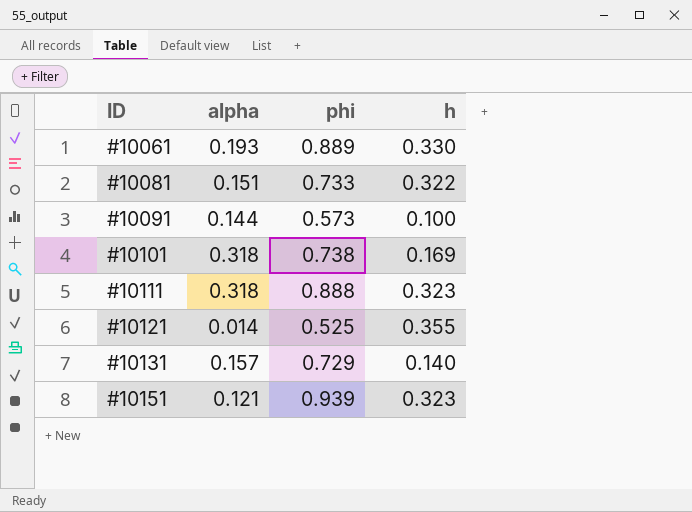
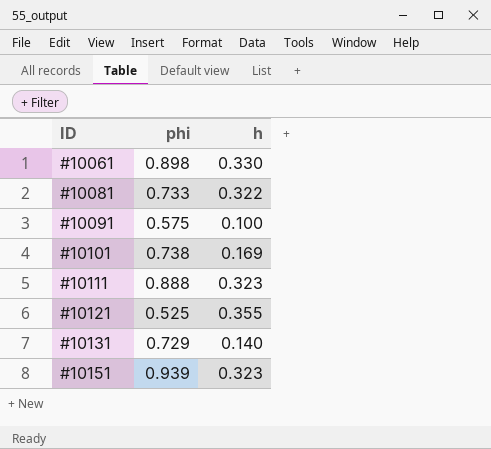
column alpha | position: 2 -> none
#10061 | phi: 0.889 -> 0.898
#10091 | phi: 0.573 -> 0.575

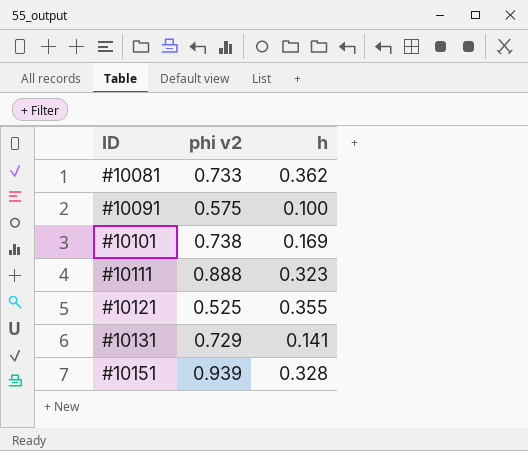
column name: phi -> phi v2
row #10061: 0.898 | 0.330 -> none
#10081 | h: 0.322 -> 0.362
#10131 | h: 0.140 -> 0.141
#10151 | h: 0.323 -> 0.328

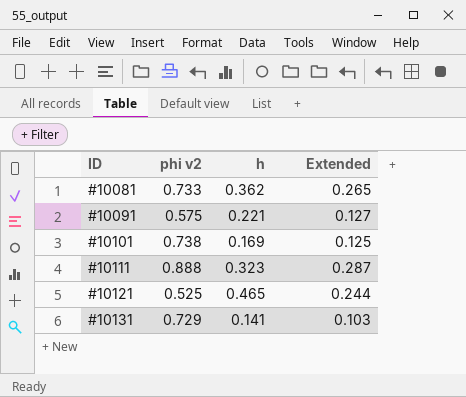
column Extended | formula: none -> [phi v2] * [h]
row #10151: 0.939 | 0.328 -> none
#10091 | h: 0.100 -> 0.221
#10121 | h: 0.355 -> 0.465

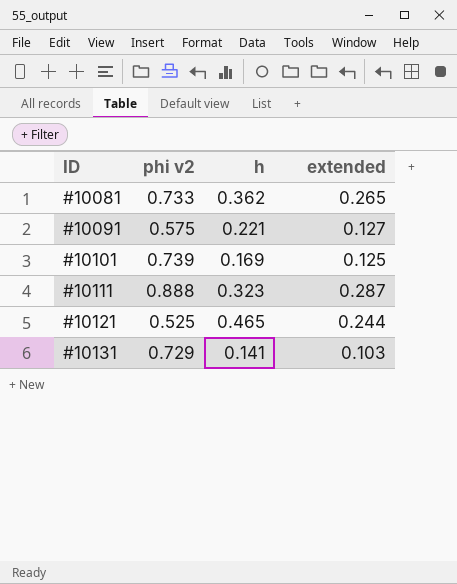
column name: Extended -> extended
#10101 | phi v2: 0.738 -> 0.739

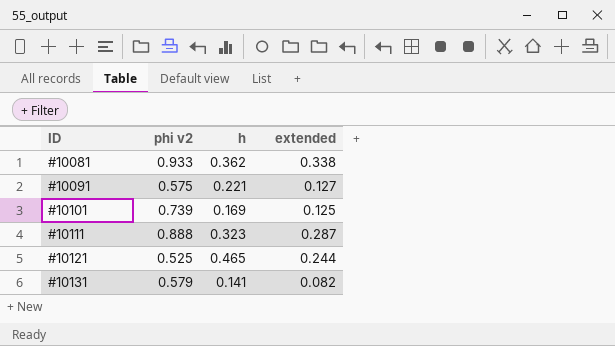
#10081 | phi v2: 0.733 -> 0.933
#10081 | extended: 0.265 -> 0.338
#10131 | phi v2: 0.729 -> 0.579
#10131 | extended: 0.103 -> 0.082

